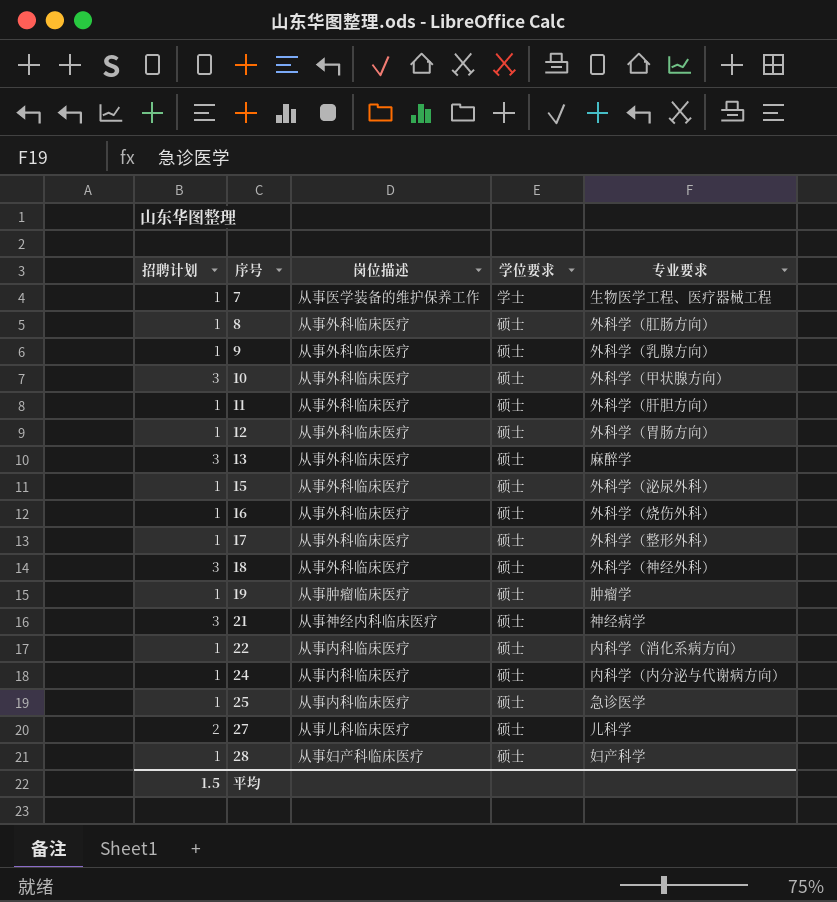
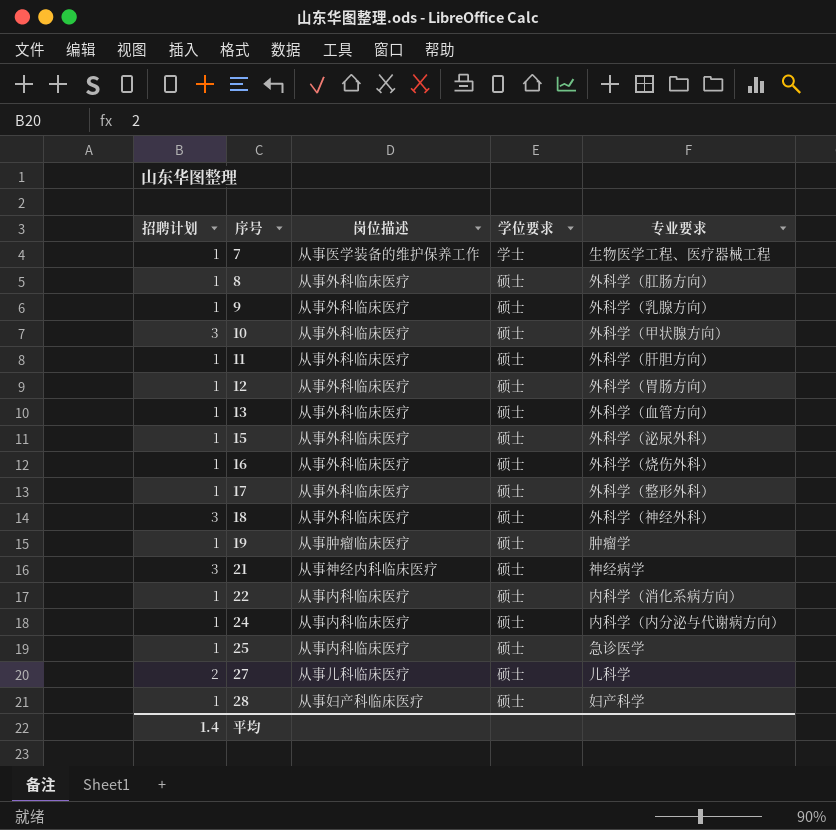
13 | 招聘计划: 3 -> 1
13 | 专业要求: 麻醉学 -> 外科学（血管方向）
平均 | 招聘计划: 1.5 -> 1.4

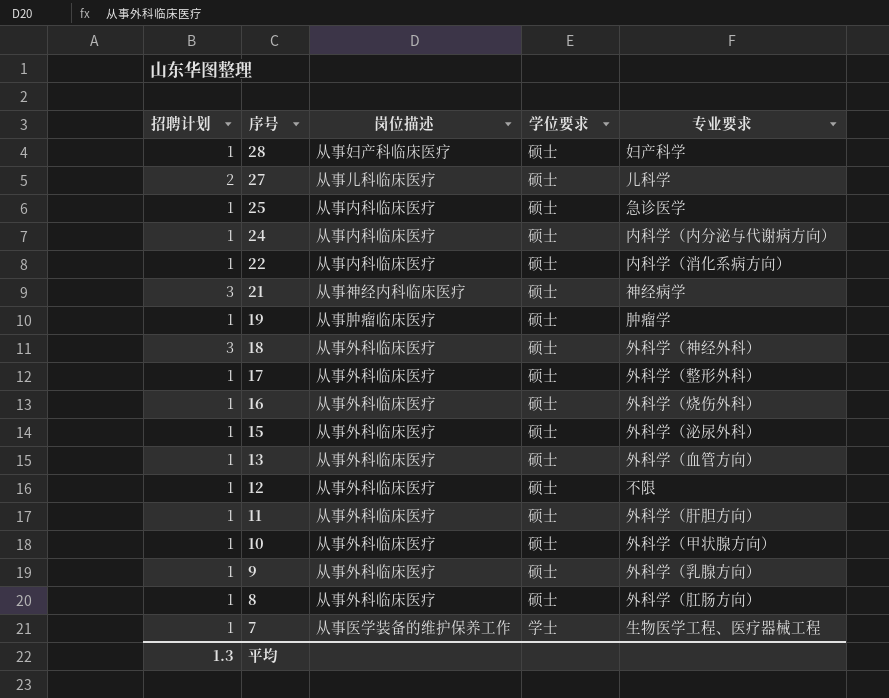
row order: 序号 ascending -> 序号 descending
12 | 专业要求: 外科学（胃肠方向） -> 不限
10 | 招聘计划: 3 -> 1
平均 | 招聘计划: 1.4 -> 1.3

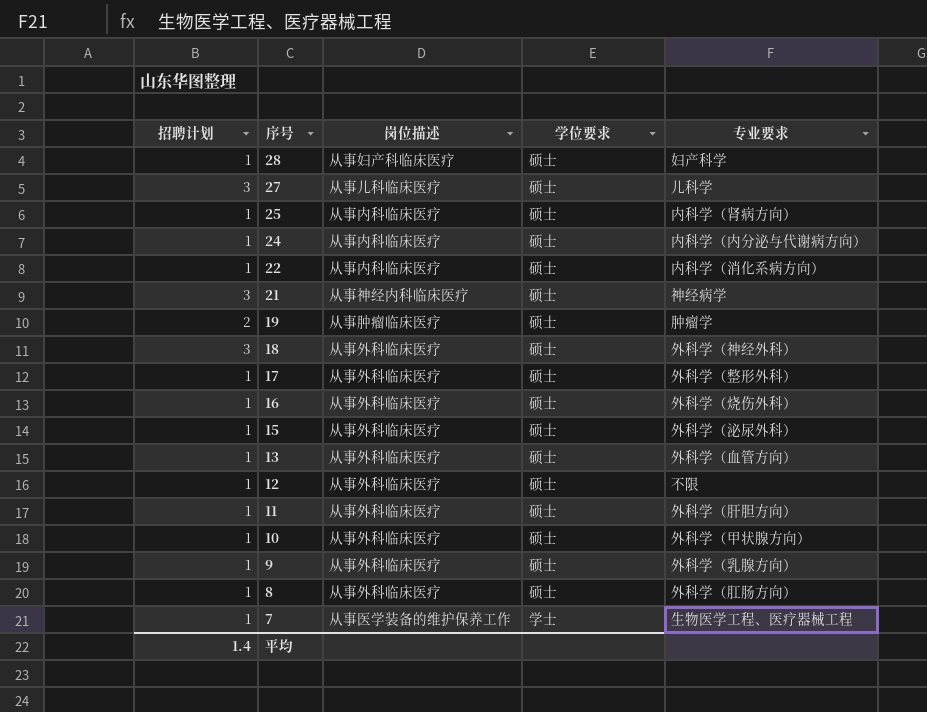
27 | 招聘计划: 2 -> 3
25 | 专业要求: 急诊医学 -> 内科学（肾病方向）
19 | 招聘计划: 1 -> 2
平均 | 招聘计划: 1.3 -> 1.4

